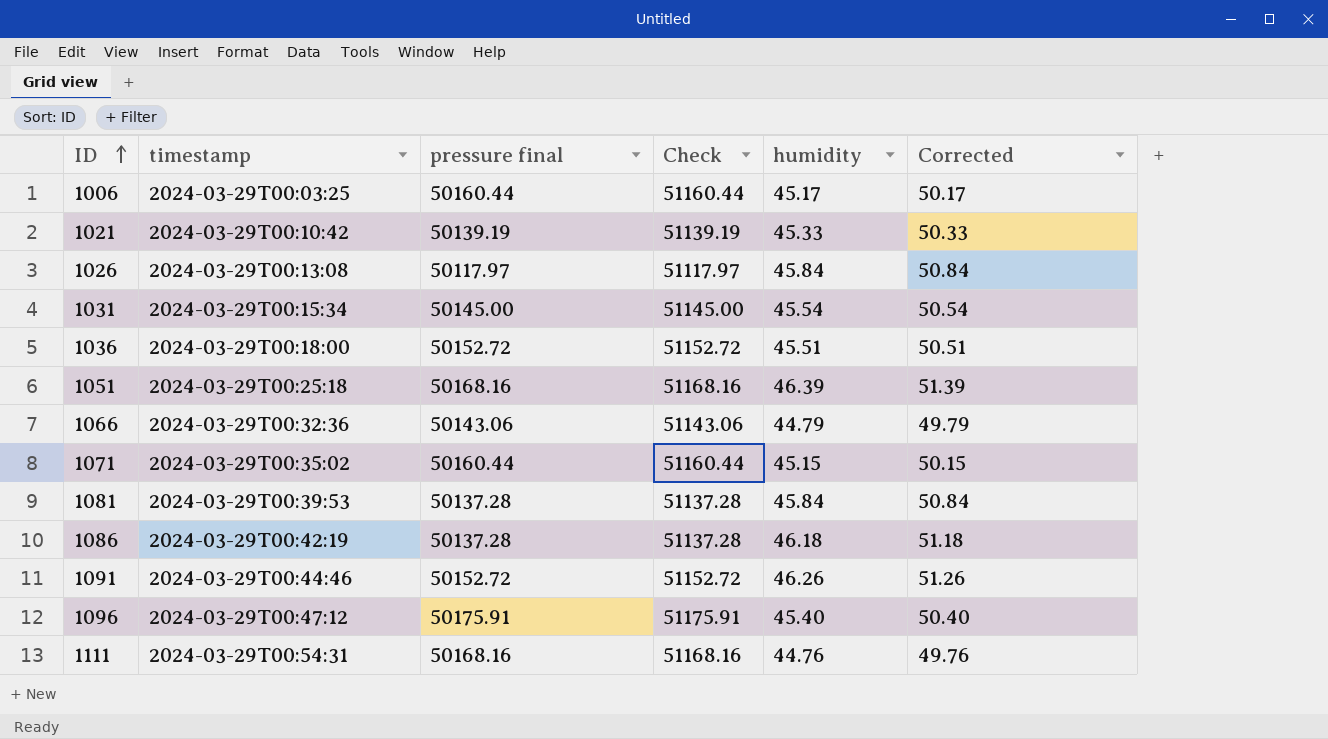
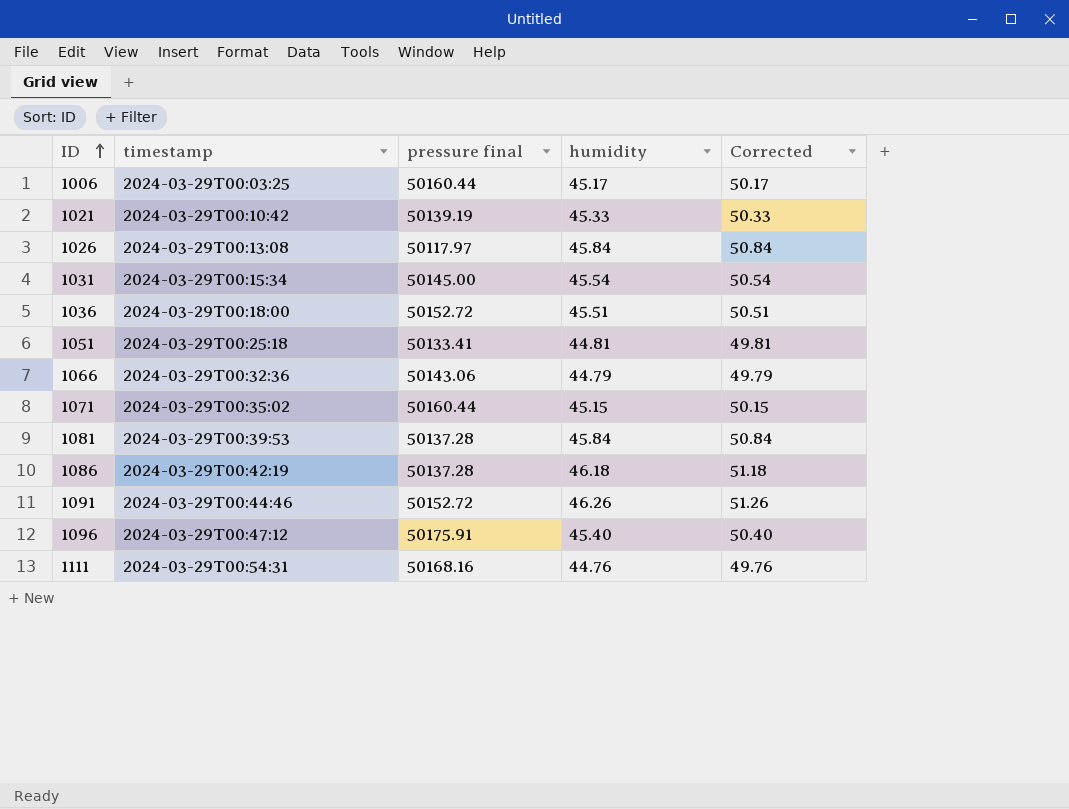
column Check | formula: [pressure final] + 1000 -> none
1051 | pressure final: 50168.16 -> 50133.41
1051 | humidity: 46.39 -> 44.81
1051 | Corrected: 51.39 -> 49.81

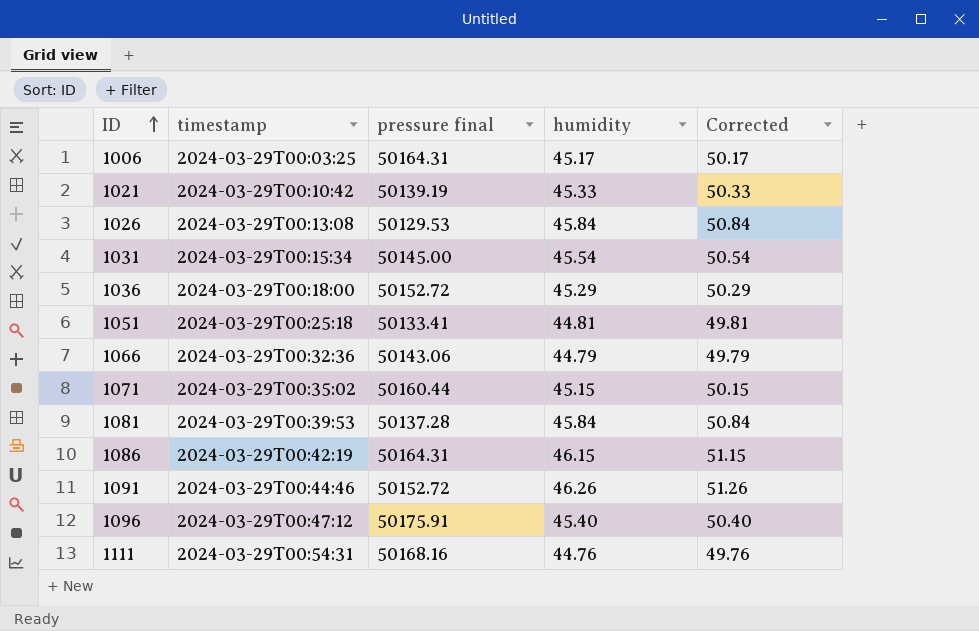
1006 | pressure final: 50160.44 -> 50164.31
1026 | pressure final: 50117.97 -> 50129.53
1036 | humidity: 45.51 -> 45.29
1036 | Corrected: 50.51 -> 50.29
1086 | pressure final: 50137.28 -> 50164.31
1086 | humidity: 46.18 -> 46.15
1086 | Corrected: 51.18 -> 51.15

